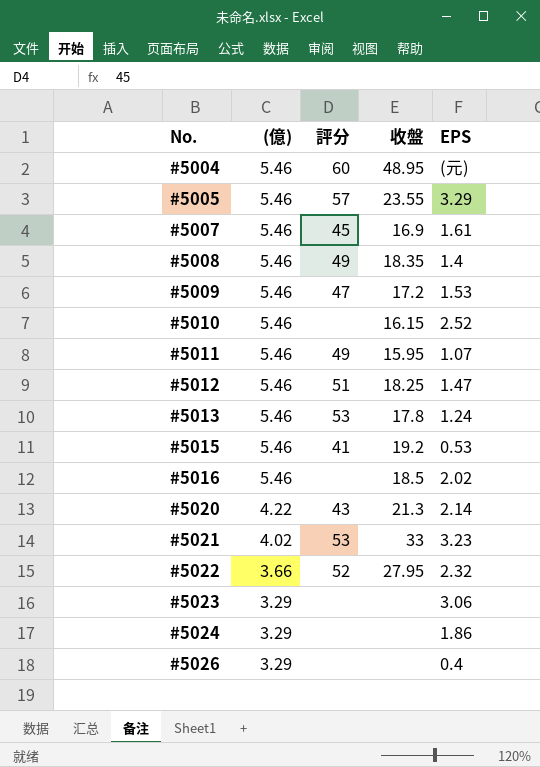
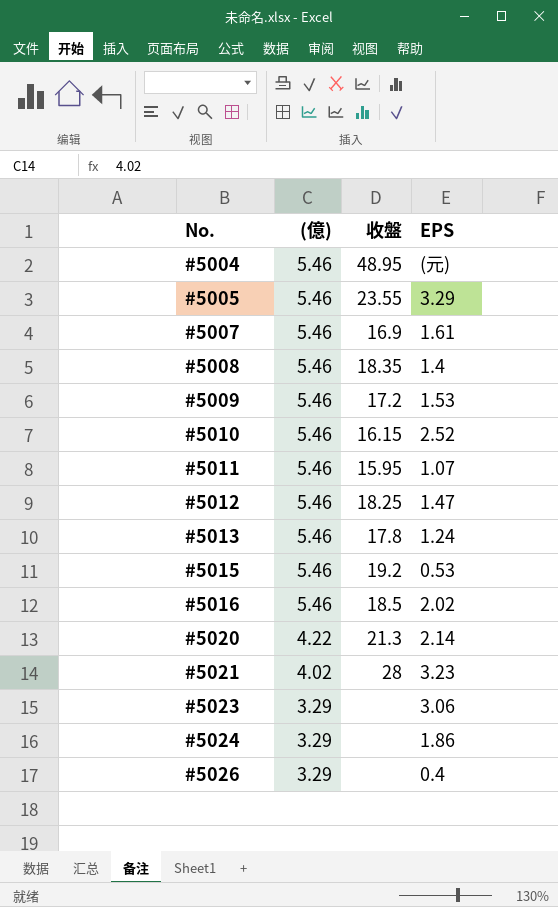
column 評分 | position: 3 -> none
row #5022: 3.66 | 52 | 27.95 | 2.32 -> none
#5021 | 收盤: 33 -> 28

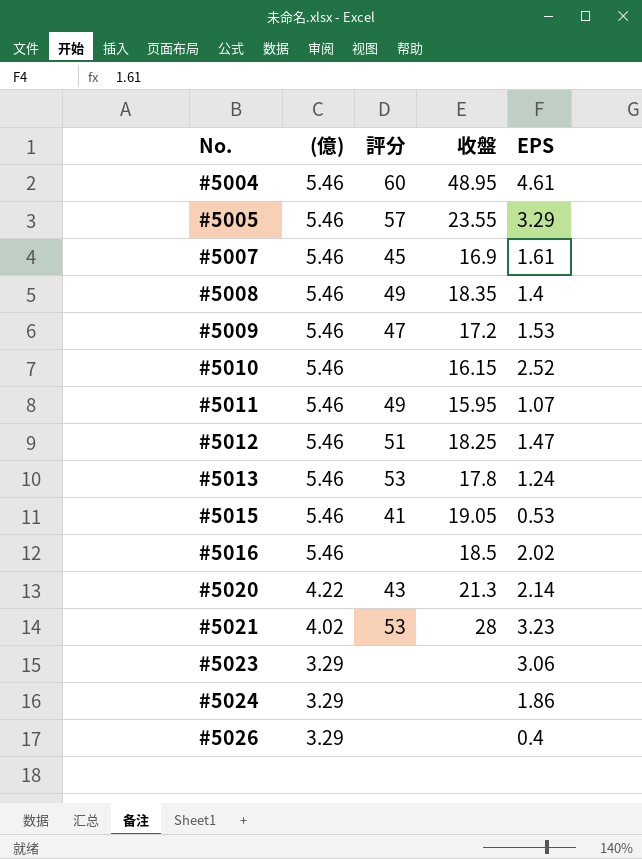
column 評分 | position: none -> 3
#5004 | EPS: (元) -> 4.61
#5015 | 收盤: 19.2 -> 19.05

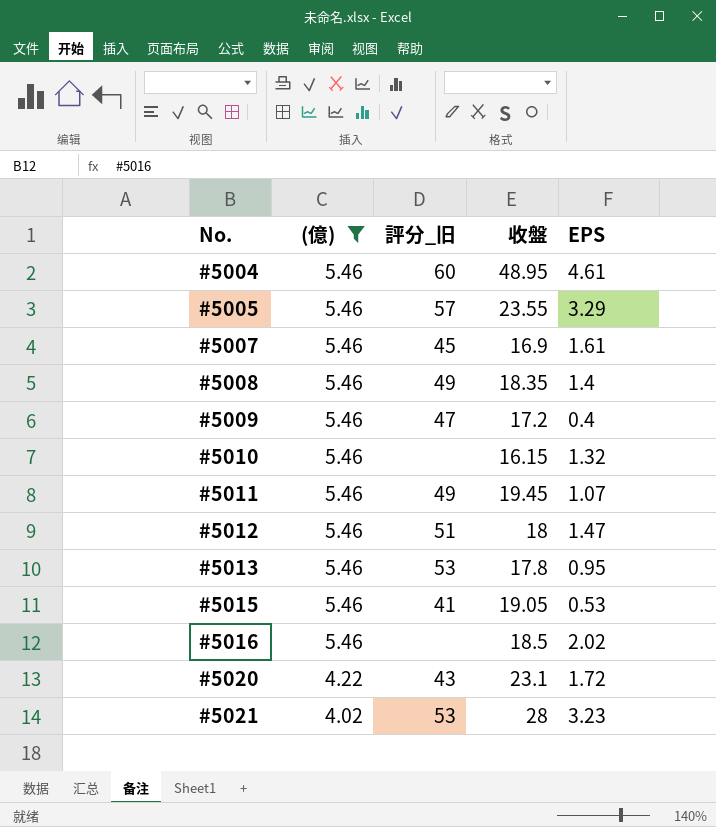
filter: none -> (億) != 3.29
column name: 評分 -> 評分_旧
#5009 | EPS: 1.53 -> 0.4
#5010 | EPS: 2.52 -> 1.32
#5011 | 收盤: 15.95 -> 19.45
#5012 | 收盤: 18.25 -> 18
#5013 | EPS: 1.24 -> 0.95
#5020 | 收盤: 21.3 -> 23.1
#5020 | EPS: 2.14 -> 1.72

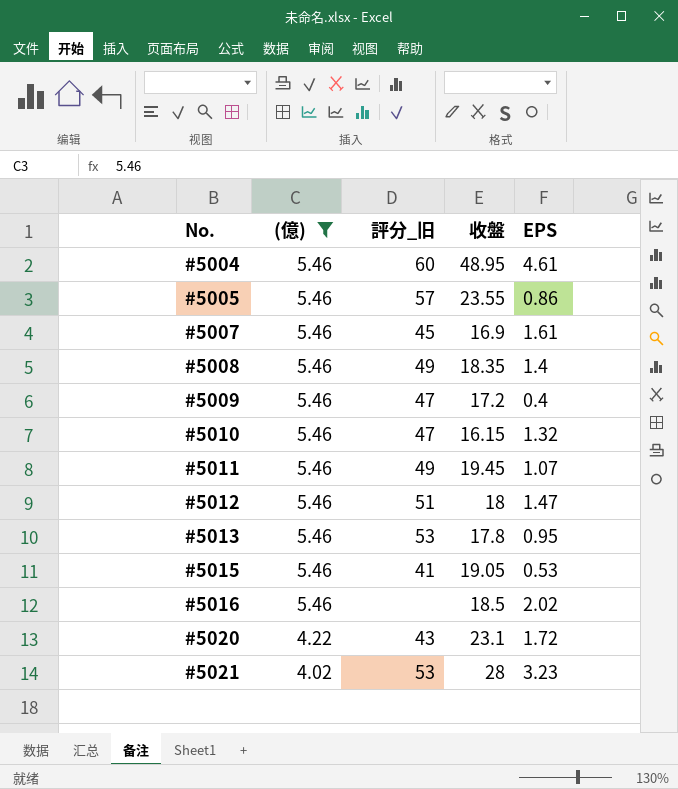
#5005 | EPS: 3.29 -> 0.86
#5010 | 評分_旧: none -> 47

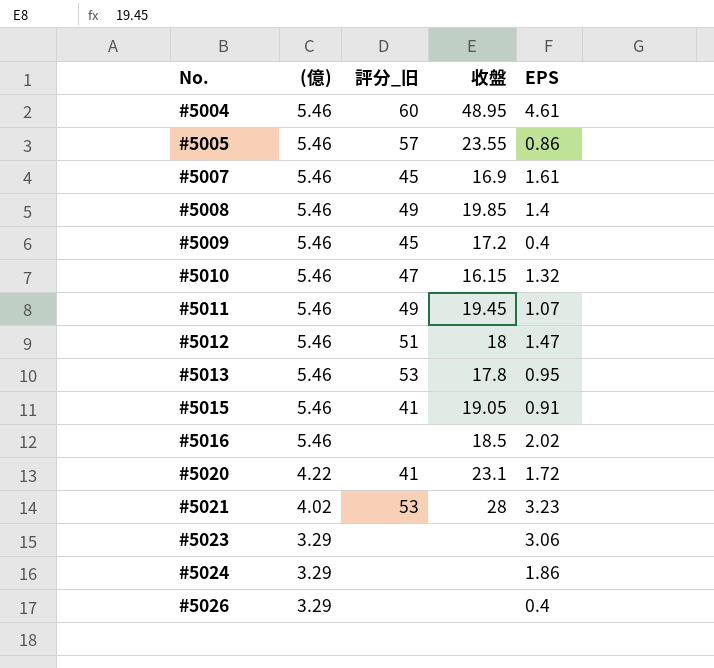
filter: (億) != 3.29 -> none
#5008 | 收盤: 18.35 -> 19.85
#5009 | 評分_旧: 47 -> 45
#5015 | EPS: 0.53 -> 0.91
#5020 | 評分_旧: 43 -> 41

